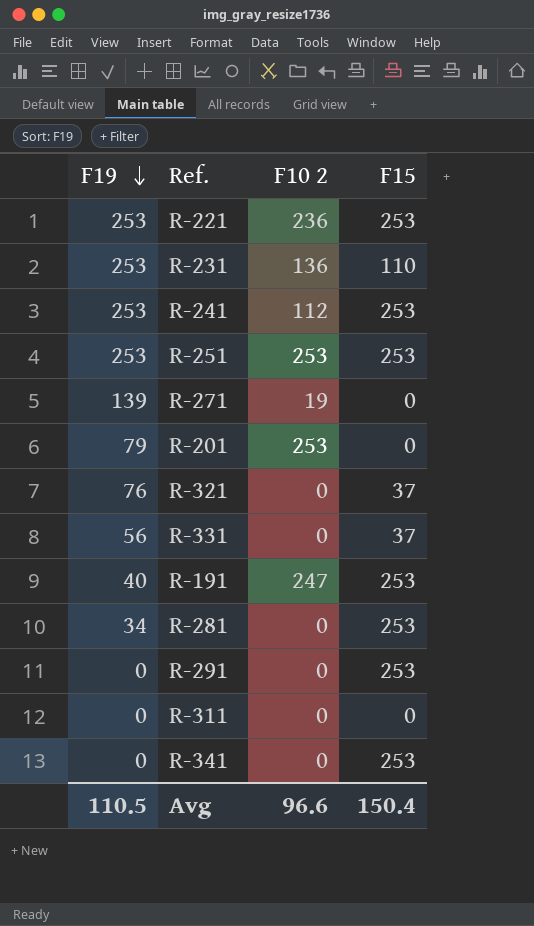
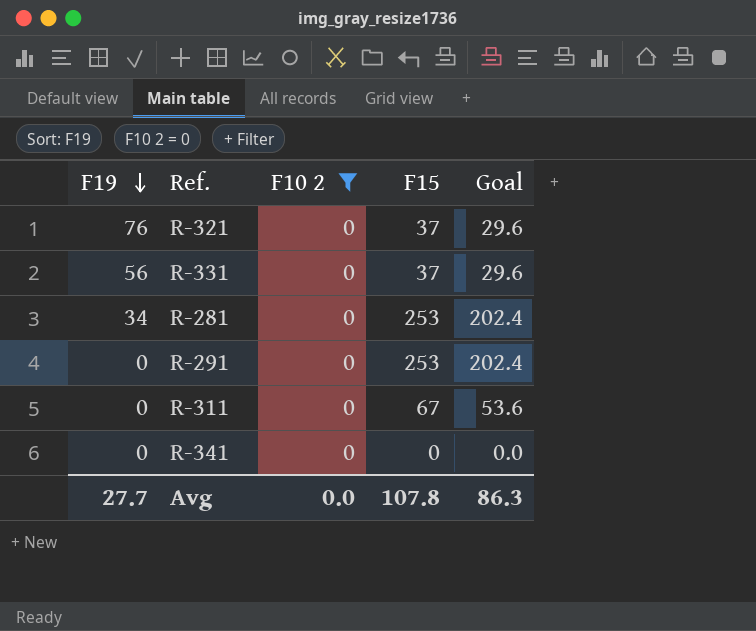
filter: none -> F10 2 = 0
column Goal | formula: none -> [F15] * 0.8
R-311 | F15: 0 -> 67
R-341 | F15: 253 -> 0
Avg | F19: 110.5 -> 27.7
Avg | F10 2: 96.6 -> 0.0
Avg | F15: 150.4 -> 107.8

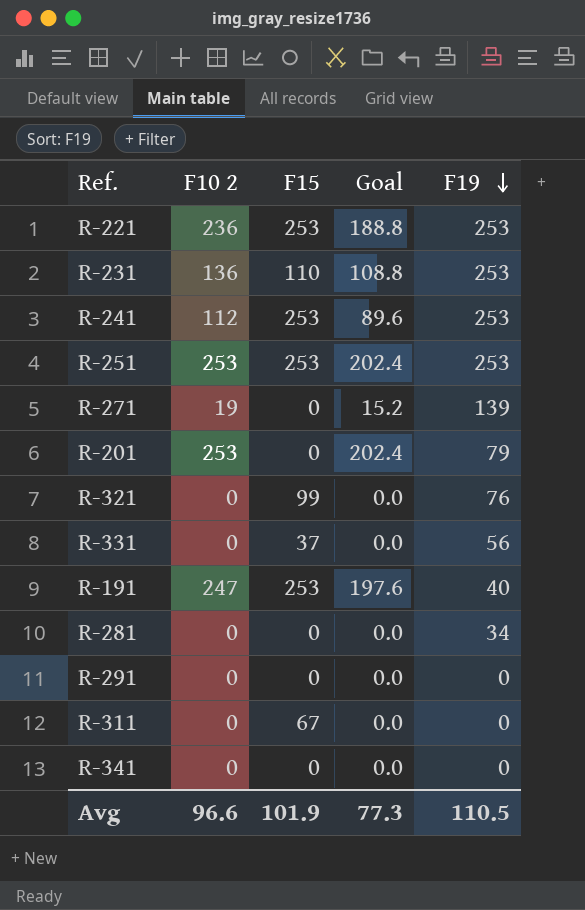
filter: F10 2 = 0 -> none
column Goal | formula: [F15] * 0.8 -> [F10 2] * 0.8
column F19 | position: 1 -> 5
R-321 | F15: 37 -> 99
R-281 | F15: 253 -> 0
R-291 | F15: 253 -> 0
Avg | F10 2: 0.0 -> 96.6
Avg | F15: 107.8 -> 101.9
Avg | Goal: 86.3 -> 77.3
Avg | F19: 27.7 -> 110.5

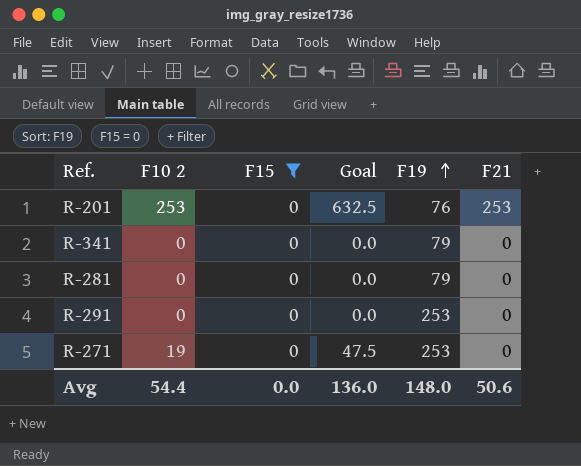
filter: none -> F15 = 0
row order: F19 descending -> F19 ascending
column Goal | formula: [F10 2] * 0.8 -> [F10 2] * 2.5
column F21 | position: none -> 6
R-201 | F19: 79 -> 76
R-341 | F19: 0 -> 79
R-281 | F19: 34 -> 79
R-291 | F19: 0 -> 253
R-271 | F19: 139 -> 253
Avg | F10 2: 96.6 -> 54.4
Avg | F15: 101.9 -> 0.0
Avg | Goal: 77.3 -> 136.0
Avg | F19: 110.5 -> 148.0

